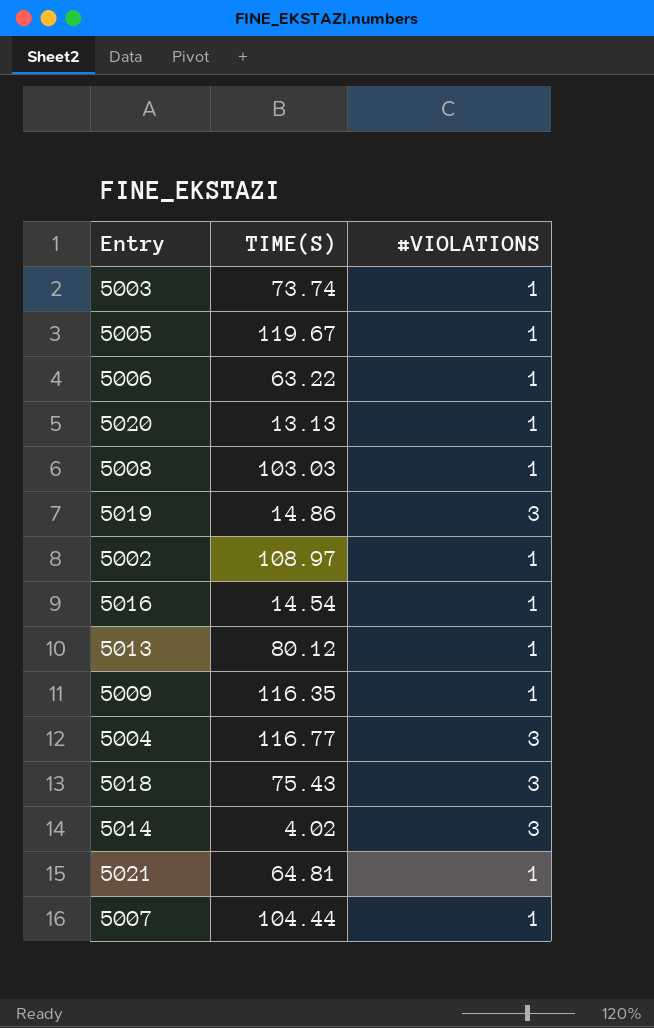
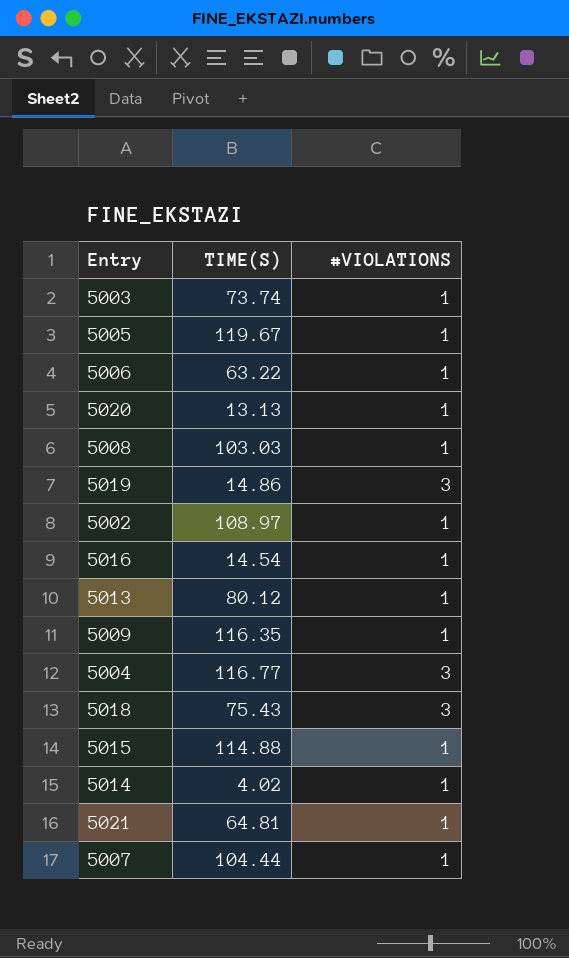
row 5015: none -> 114.88 | 1
5014 | #VIOLATIONS: 3 -> 1

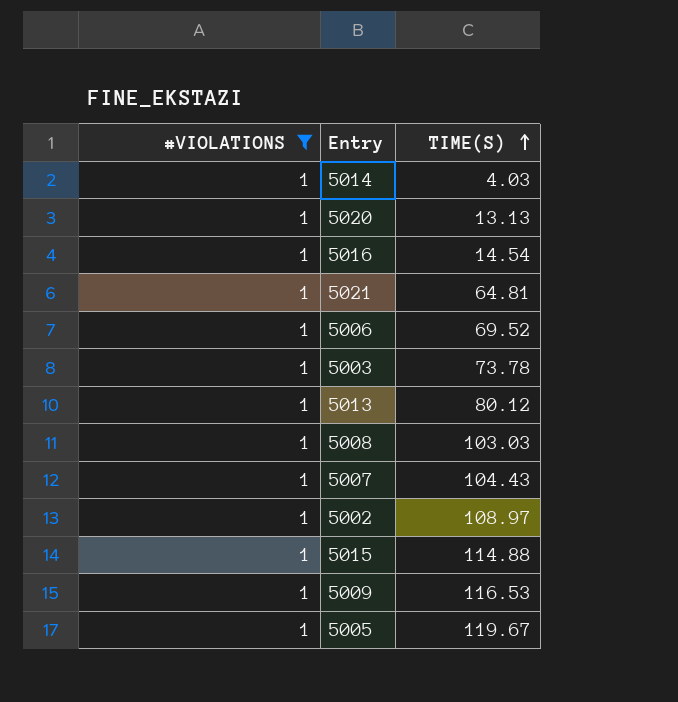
filter: none -> #VIOLATIONS = 1
row order: none -> TIME(S) ascending
column #VIOLATIONS | position: 3 -> 1
5014 | TIME(S): 4.02 -> 4.03
5006 | TIME(S): 63.22 -> 69.52
5003 | TIME(S): 73.74 -> 73.78
5007 | TIME(S): 104.44 -> 104.43
5009 | TIME(S): 116.35 -> 116.53

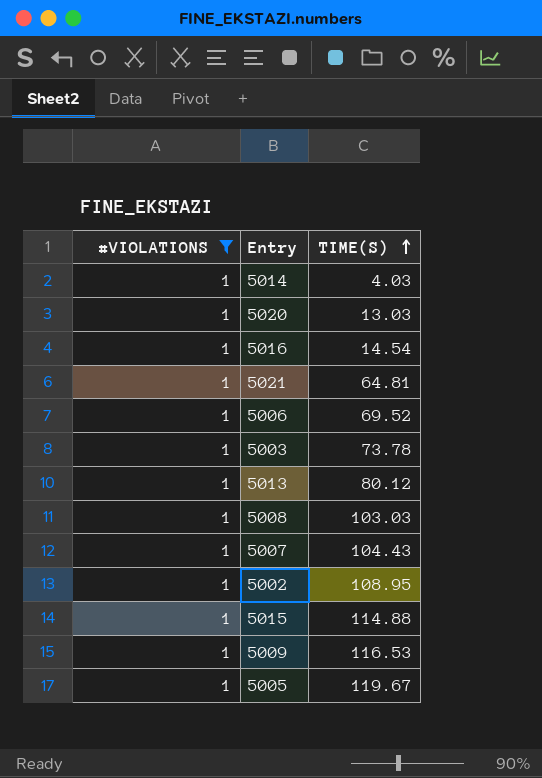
5020 | TIME(S): 13.13 -> 13.03
5002 | TIME(S): 108.97 -> 108.95

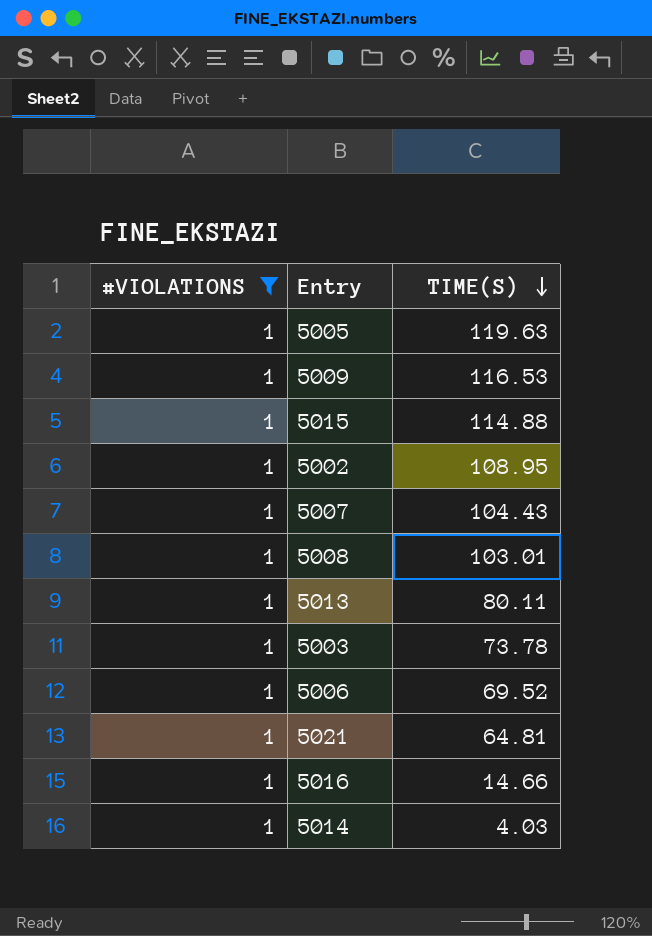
row order: TIME(S) ascending -> TIME(S) descending
row 5020: 1 | 13.03 -> none
5005 | TIME(S): 119.67 -> 119.63
5008 | TIME(S): 103.03 -> 103.01
5013 | TIME(S): 80.12 -> 80.11
5016 | TIME(S): 14.54 -> 14.66

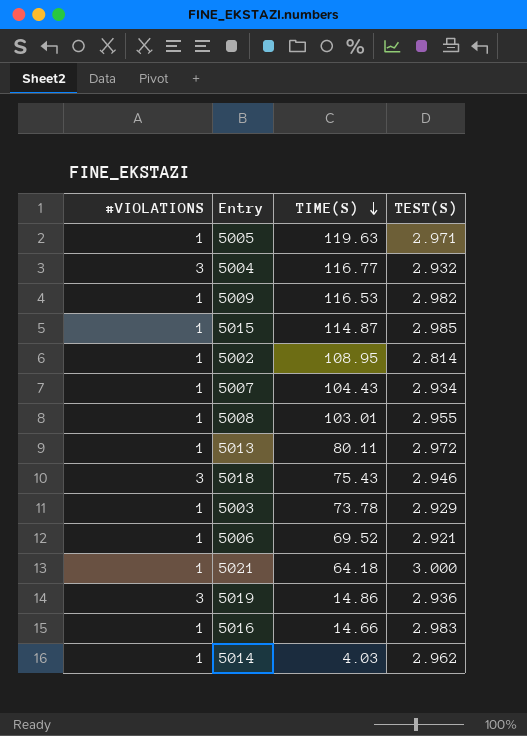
filter: #VIOLATIONS = 1 -> none
column TEST(S) | position: none -> 4
5015 | TIME(S): 114.88 -> 114.87
5021 | TIME(S): 64.81 -> 64.18

